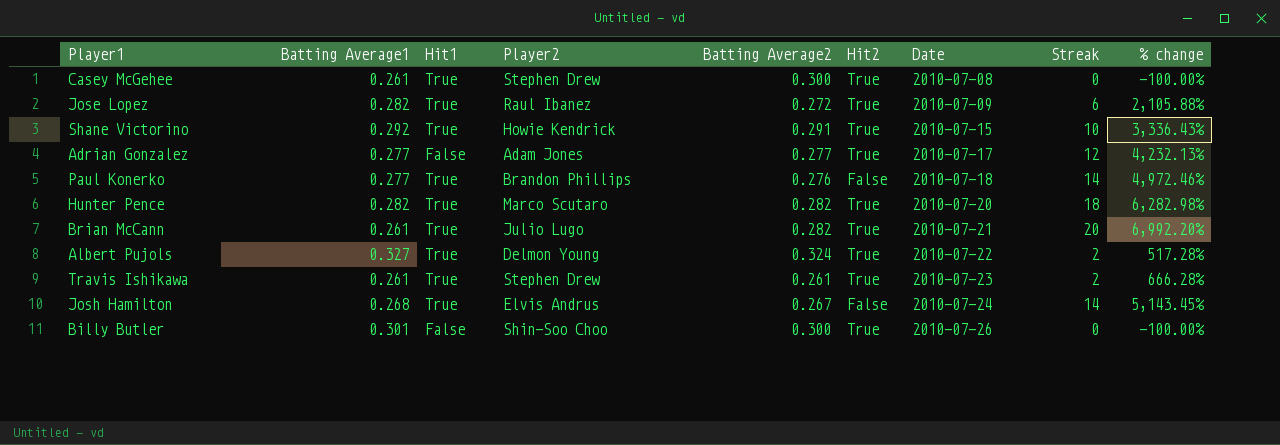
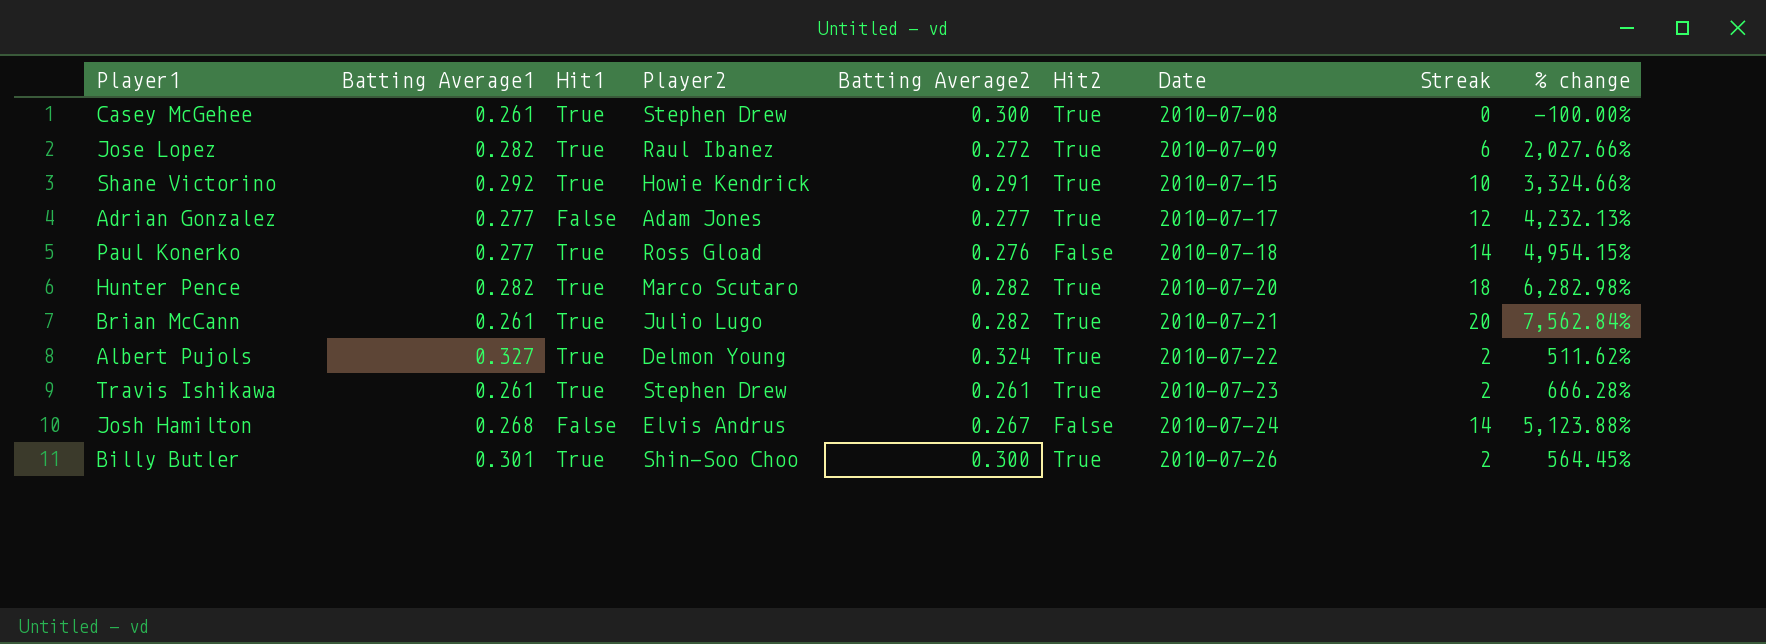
column % change | formula: ([Streak] - [Batting Average2]) / [Batting Average2] -> ([Streak] - [Batting Average1]) / [Batting Average1]
Paul Konerko | Player2: Brandon Phillips -> Ross Gload
Josh Hamilton | Hit1: True -> False
Billy Butler | Hit1: False -> True
Billy Butler | Streak: 0 -> 2

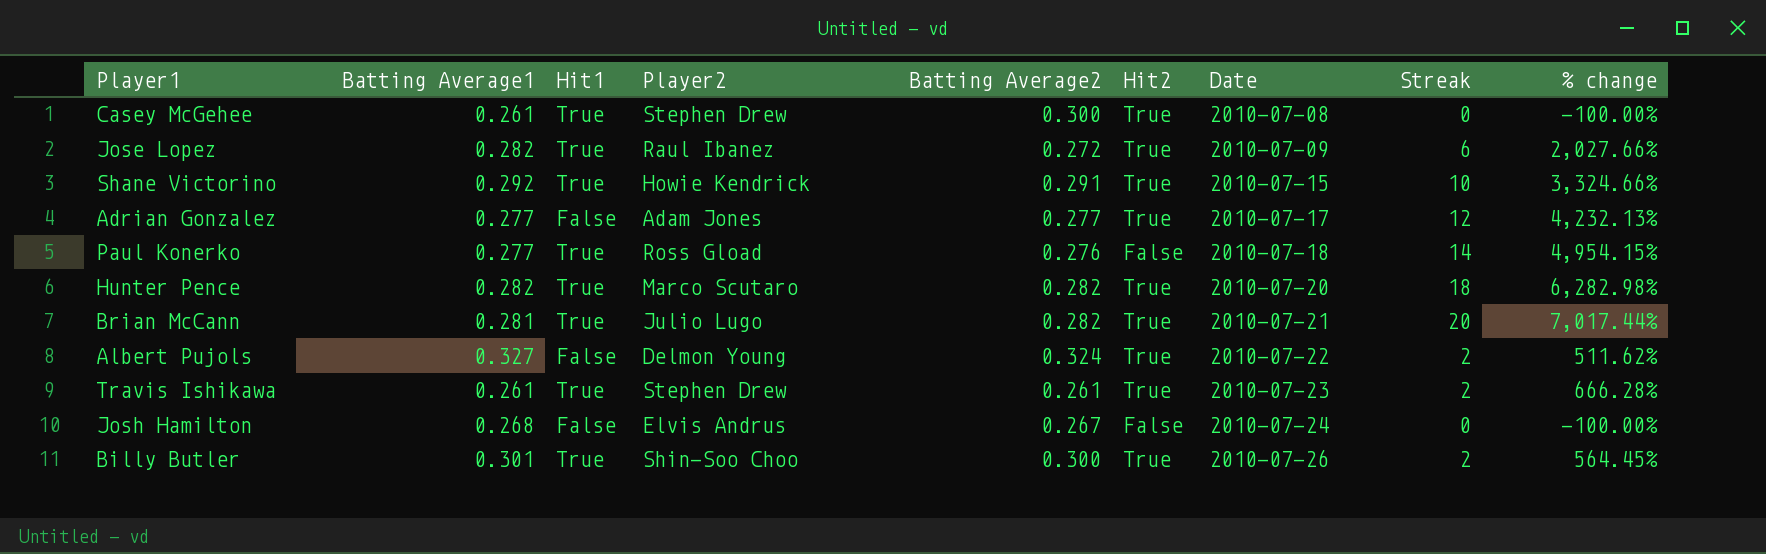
Brian McCann | Batting Average1: 0.261 -> 0.281
Brian McCann | % change: 7,562.84% -> 7,017.44%
Albert Pujols | Hit1: True -> False
Josh Hamilton | Streak: 14 -> 0
Josh Hamilton | % change: 5,123.88% -> -100.00%

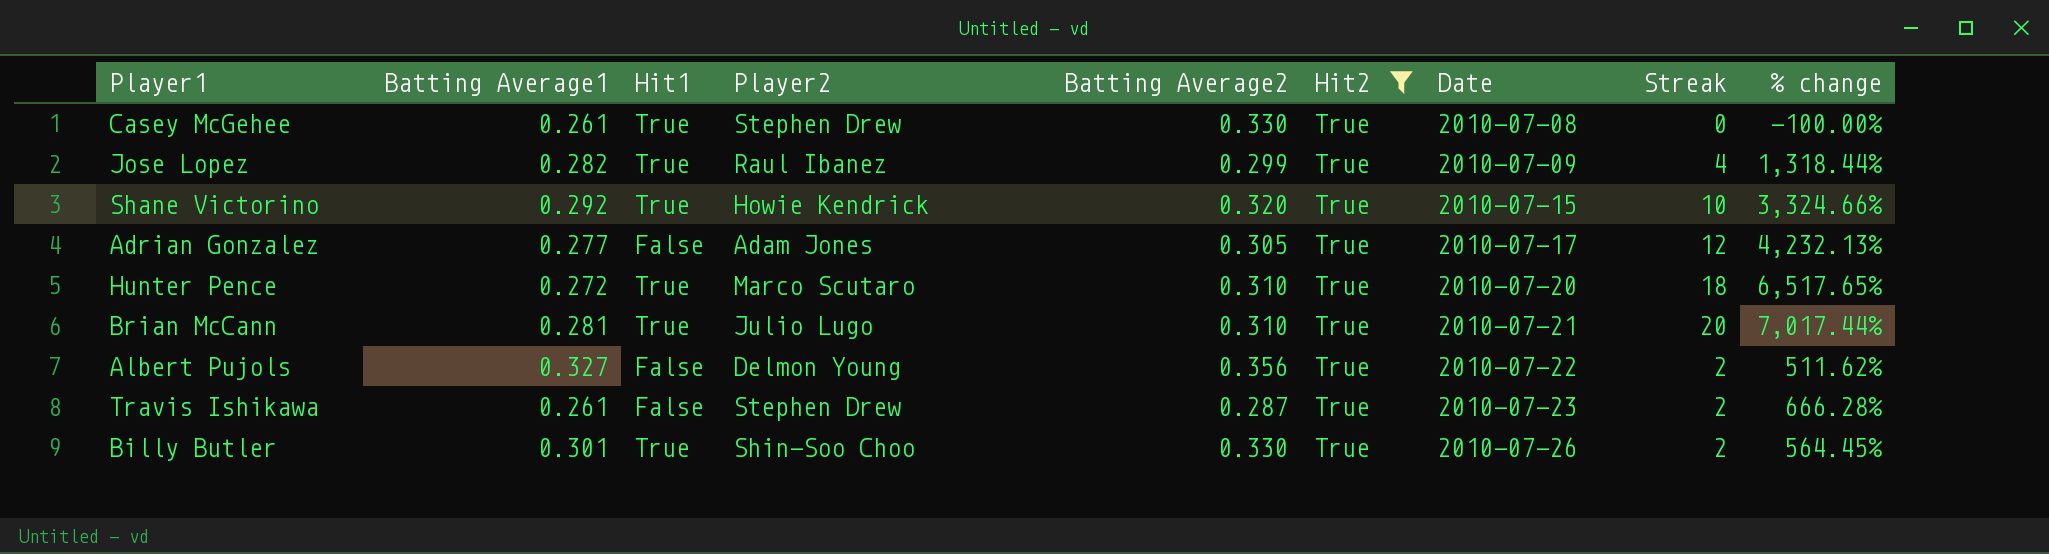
filter: none -> Hit2 = True
Casey McGehee | Batting Average2: 0.300 -> 0.330
Jose Lopez | Batting Average2: 0.272 -> 0.299
Jose Lopez | Streak: 6 -> 4
Jose Lopez | % change: 2,027.66% -> 1,318.44%
Shane Victorino | Batting Average2: 0.291 -> 0.320
Adrian Gonzalez | Batting Average2: 0.277 -> 0.305
Hunter Pence | Batting Average1: 0.282 -> 0.272
Hunter Pence | Batting Average2: 0.282 -> 0.310
Hunter Pence | % change: 6,282.98% -> 6,517.65%
Brian McCann | Batting Average2: 0.282 -> 0.310
Albert Pujols | Batting Average2: 0.324 -> 0.356
Travis Ishikawa | Hit1: True -> False
Travis Ishikawa | Batting Average2: 0.261 -> 0.287
Billy Butler | Batting Average2: 0.300 -> 0.330

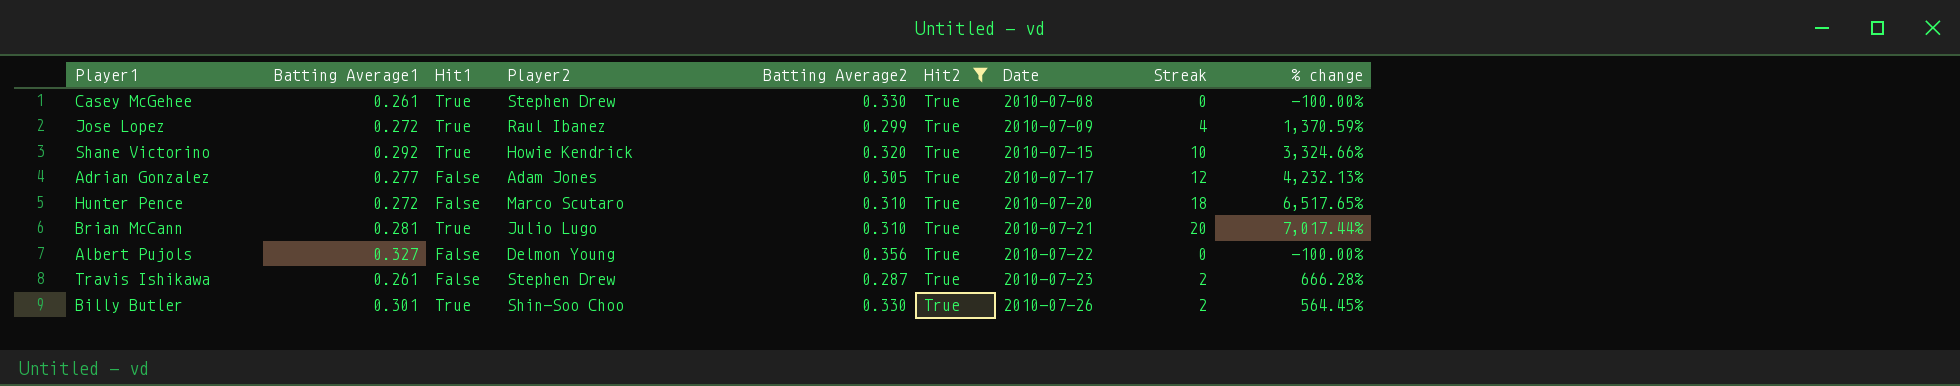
Jose Lopez | Batting Average1: 0.282 -> 0.272
Jose Lopez | % change: 1,318.44% -> 1,370.59%
Hunter Pence | Hit1: True -> False
Albert Pujols | Streak: 2 -> 0
Albert Pujols | % change: 511.62% -> -100.00%

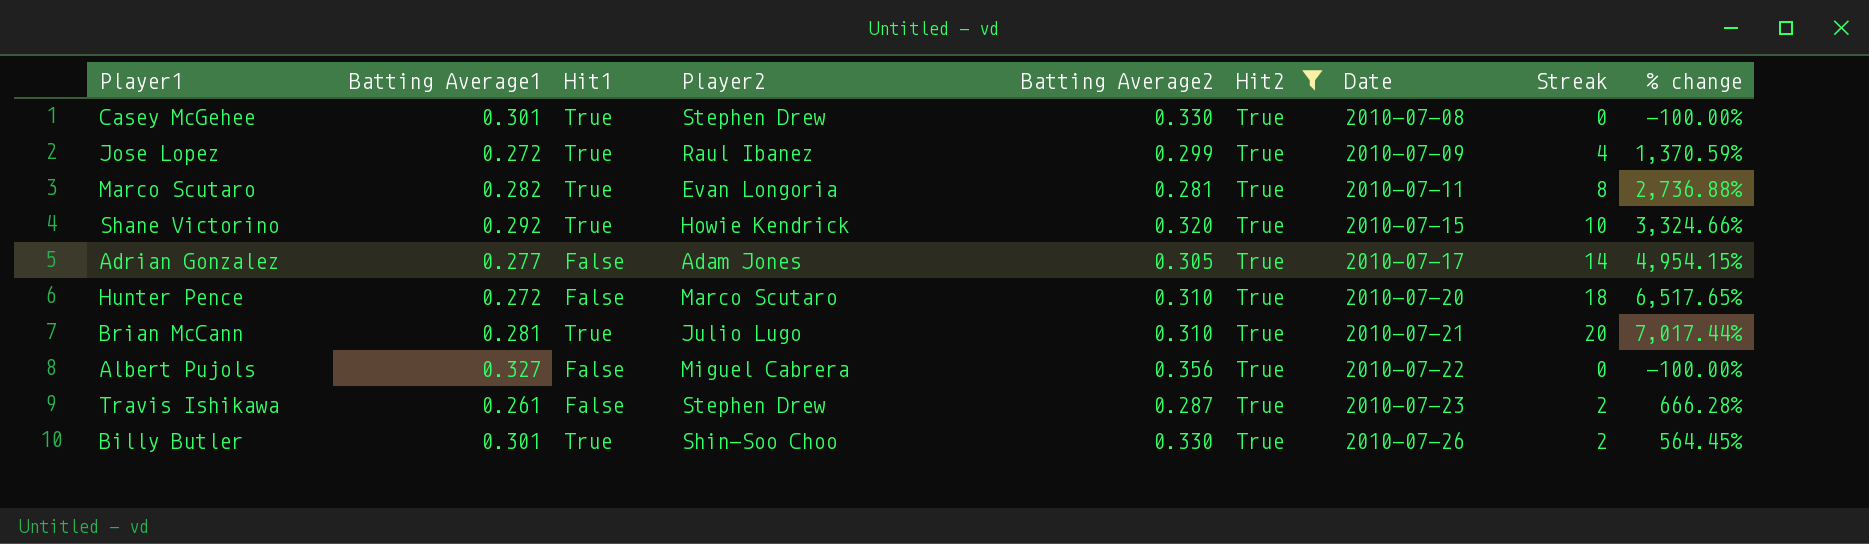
Casey McGehee | Batting Average1: 0.261 -> 0.301
row Marco Scutaro: none -> 0.282 | True | Evan Longoria | 0.281 | True | 2010-07-11 | 8 | 2,736.88%
Adrian Gonzalez | Streak: 12 -> 14
Adrian Gonzalez | % change: 4,232.13% -> 4,954.15%
Albert Pujols | Player2: Delmon Young -> Miguel Cabrera

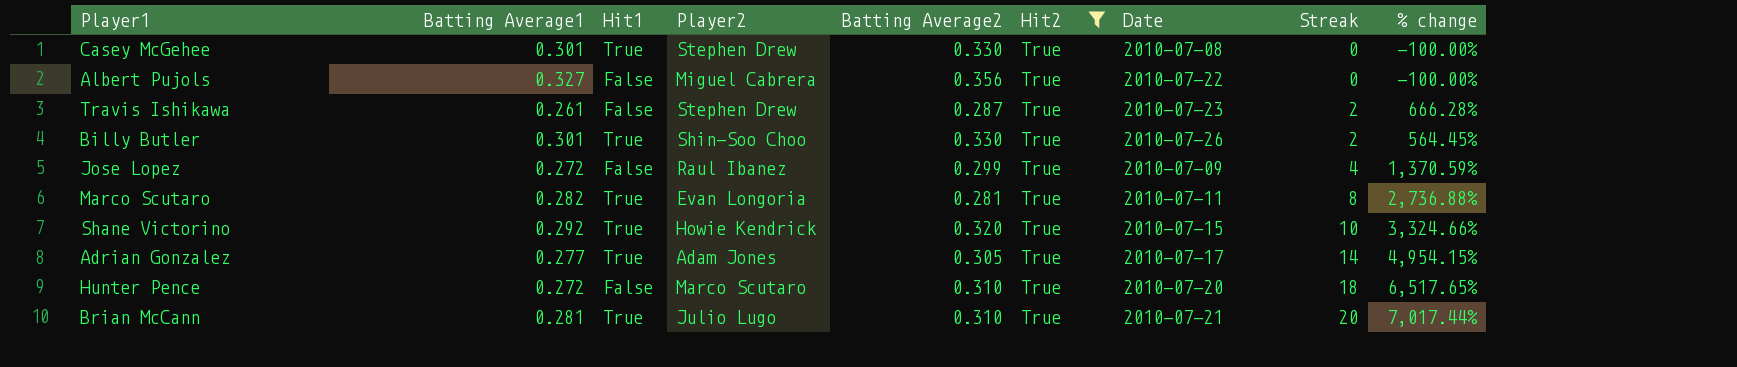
row order: Date ascending -> Streak ascending
Jose Lopez | Hit1: True -> False
Adrian Gonzalez | Hit1: False -> True

